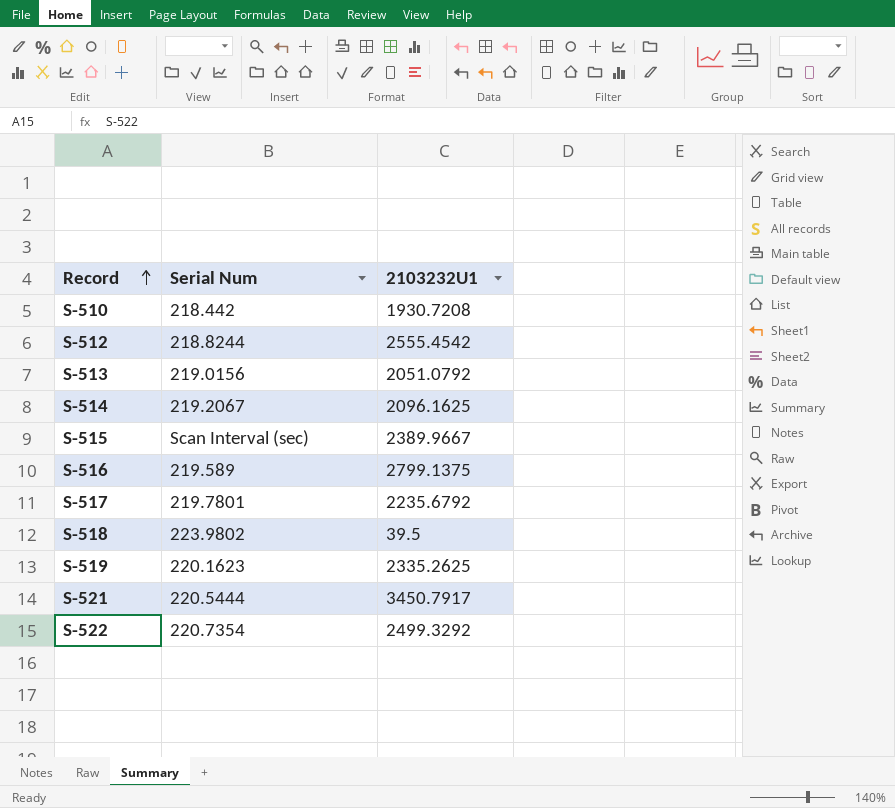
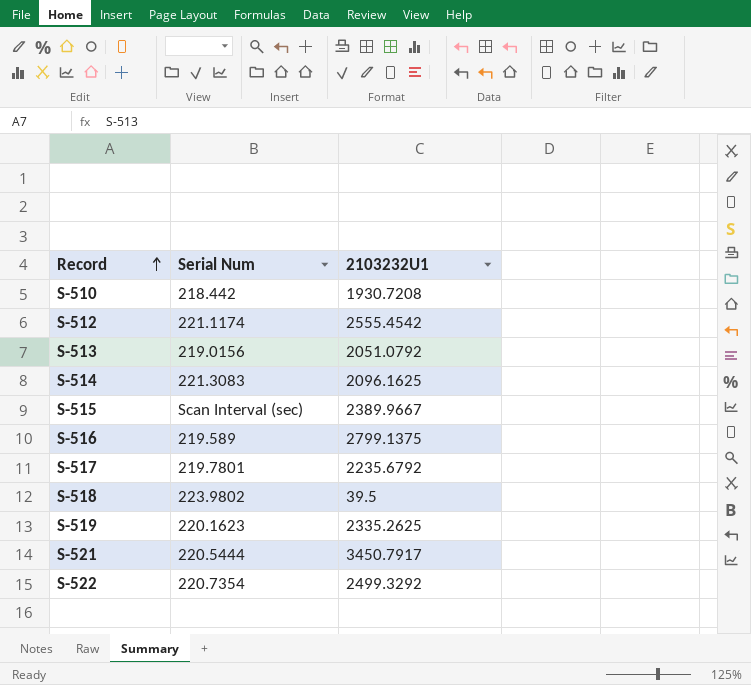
S-512 | Serial Num: 218.8244 -> 221.1174
S-514 | Serial Num: 219.2067 -> 221.3083

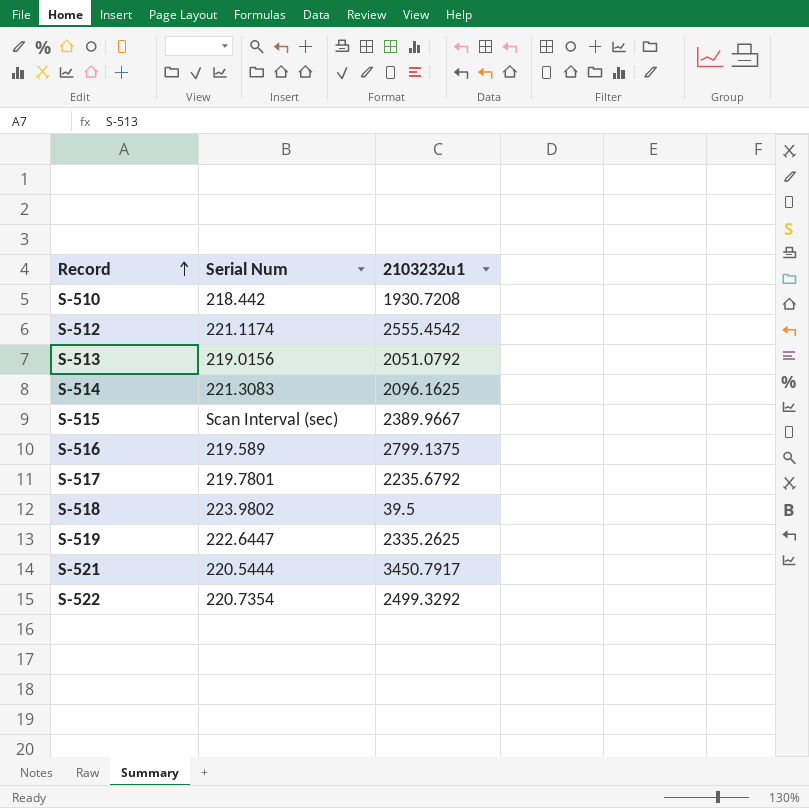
column name: 2103232U1 -> 2103232u1
S-519 | Serial Num: 220.1623 -> 222.6447

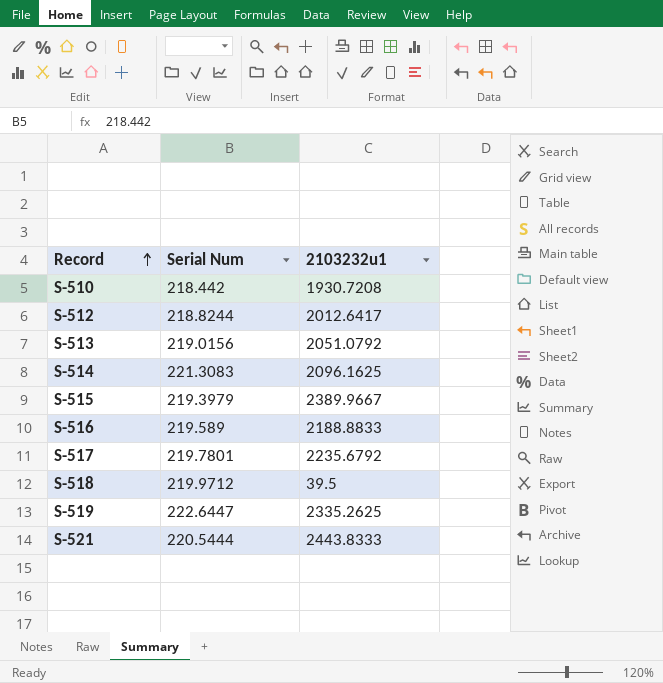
row S-522: 220.7354 | 2499.3292 -> none
S-512 | Serial Num: 221.1174 -> 218.8244
S-512 | 2103232u1: 2555.4542 -> 2012.6417
S-515 | Serial Num: Scan Interval (sec) -> 219.3979
S-516 | 2103232u1: 2799.1375 -> 2188.8833
S-518 | Serial Num: 223.9802 -> 219.9712
S-521 | 2103232u1: 3450.7917 -> 2443.8333

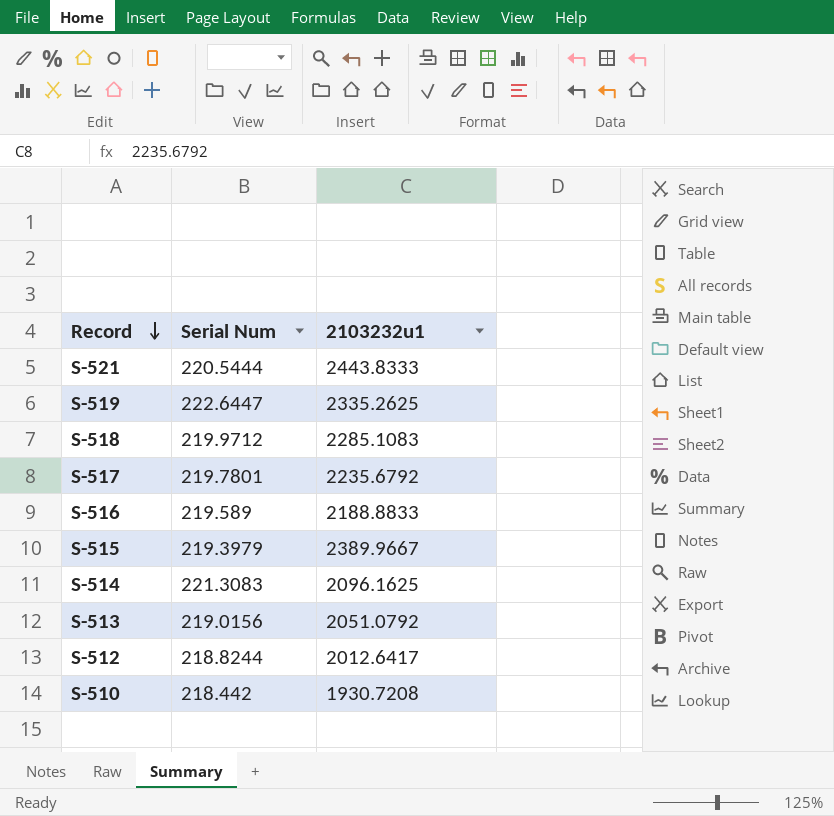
row order: Record ascending -> Record descending
S-518 | 2103232u1: 39.5 -> 2285.1083

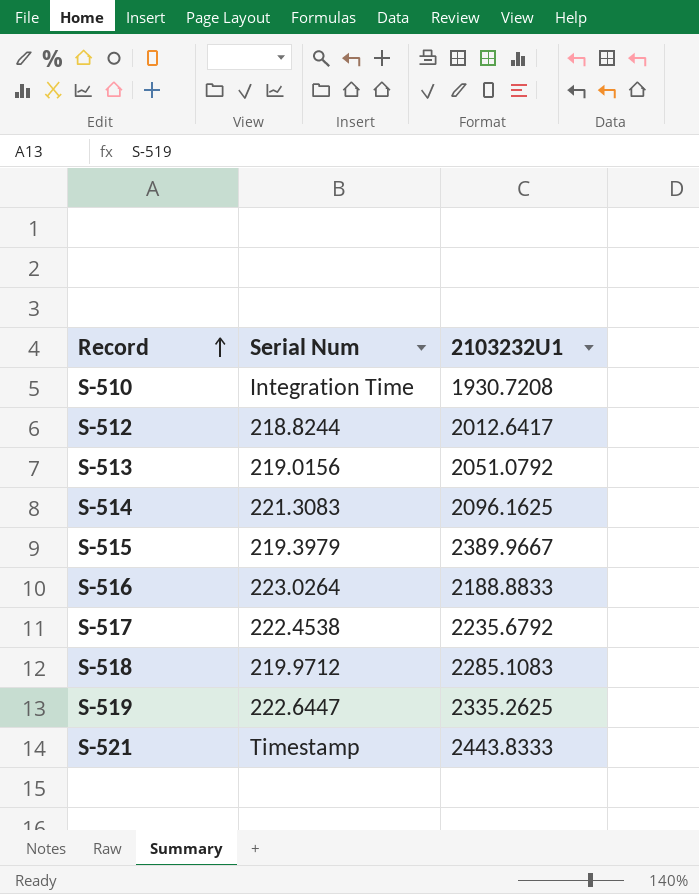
row order: Record descending -> Record ascending
column name: 2103232u1 -> 2103232U1
S-510 | Serial Num: 218.442 -> Integration Time
S-516 | Serial Num: 219.589 -> 223.0264
S-517 | Serial Num: 219.7801 -> 222.4538
S-521 | Serial Num: 220.5444 -> Timestamp

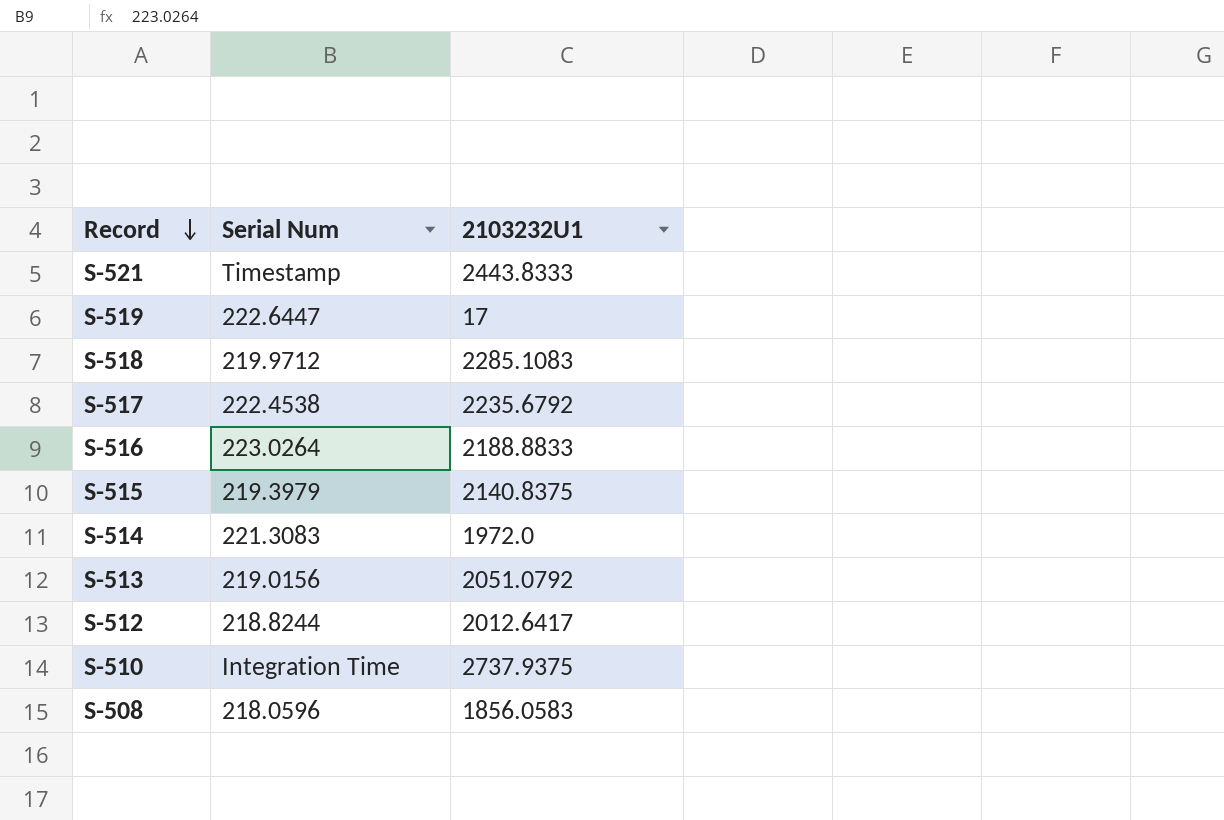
row order: Record ascending -> Record descending
S-519 | 2103232U1: 2335.2625 -> 17
S-515 | 2103232U1: 2389.9667 -> 2140.8375
S-514 | 2103232U1: 2096.1625 -> 1972.0
S-510 | 2103232U1: 1930.7208 -> 2737.9375
row S-508: none -> 218.0596 | 1856.0583

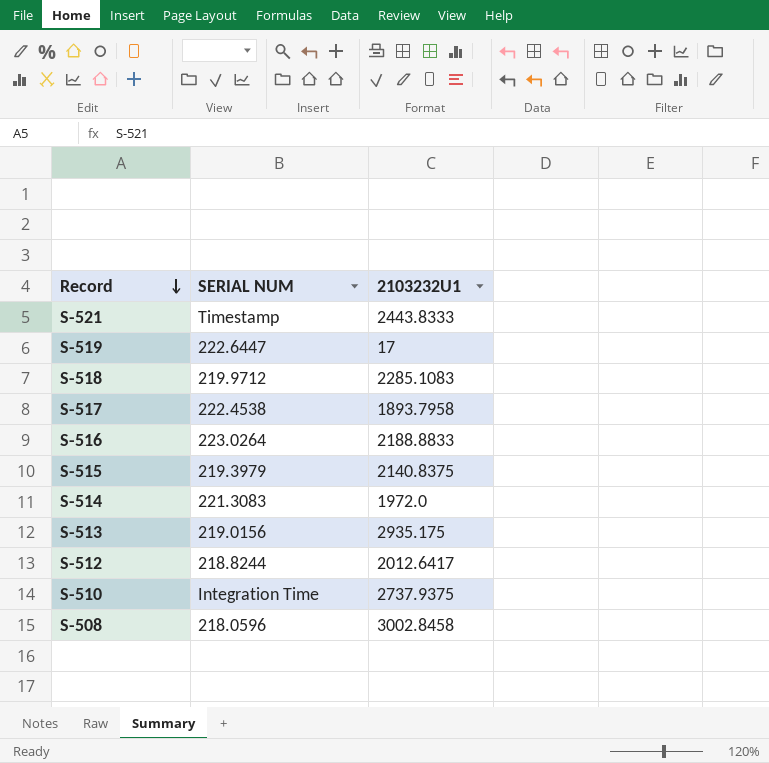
column name: Serial Num -> SERIAL NUM
S-517 | 2103232U1: 2235.6792 -> 1893.7958
S-513 | 2103232U1: 2051.0792 -> 2935.175
S-508 | 2103232U1: 1856.0583 -> 3002.8458

